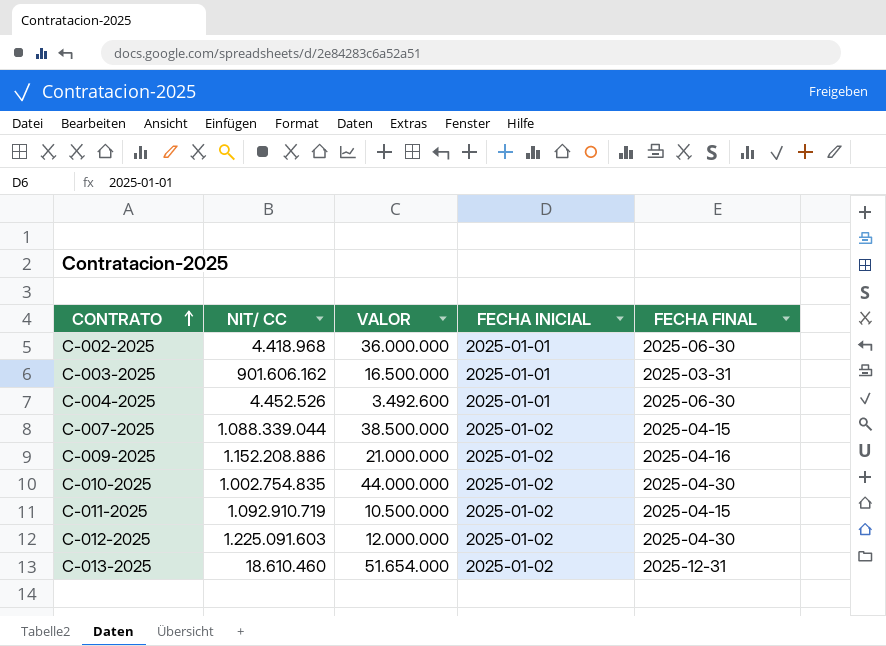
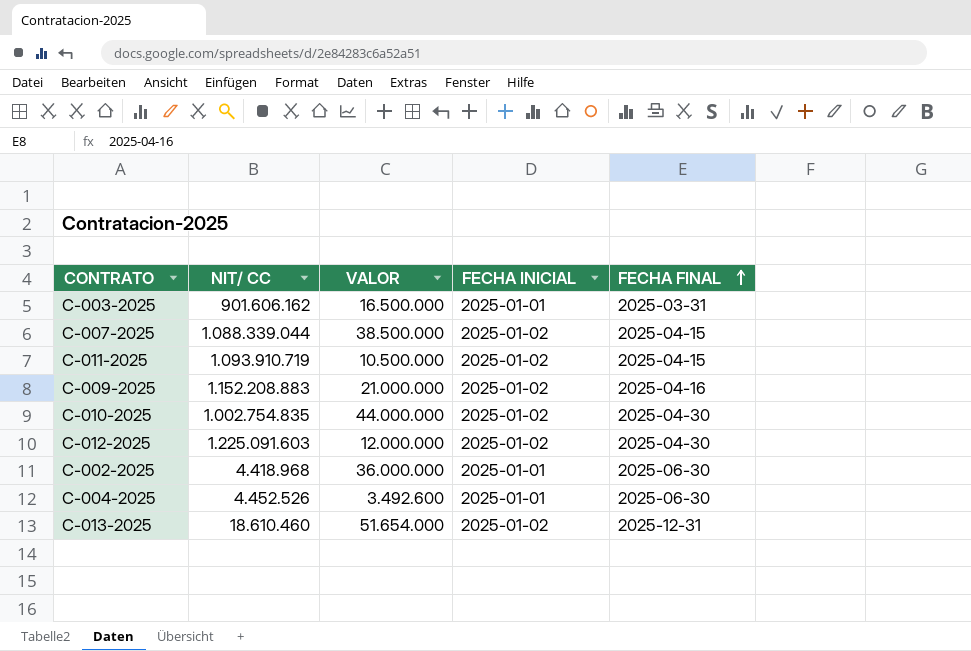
row order: CONTRATO ascending -> FECHA FINAL ascending
C-011-2025 | NIT/ CC: 1.092.910.719 -> 1.093.910.719
C-009-2025 | NIT/ CC: 1.152.208.886 -> 1.152.208.883

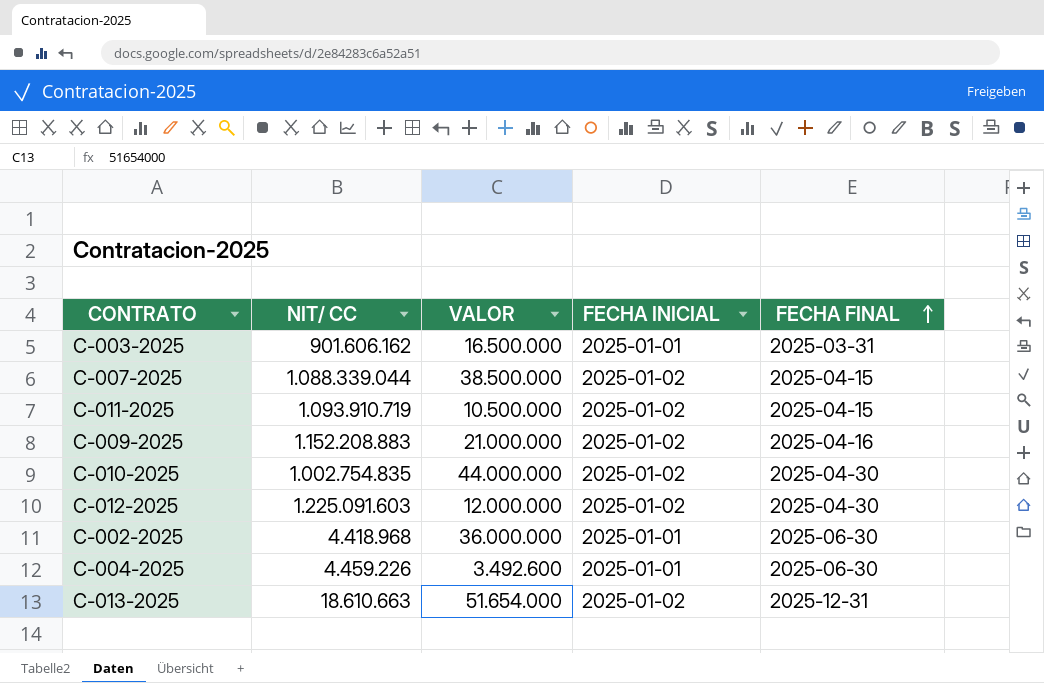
C-004-2025 | NIT/ CC: 4.452.526 -> 4.459.226
C-013-2025 | NIT/ CC: 18.610.460 -> 18.610.663

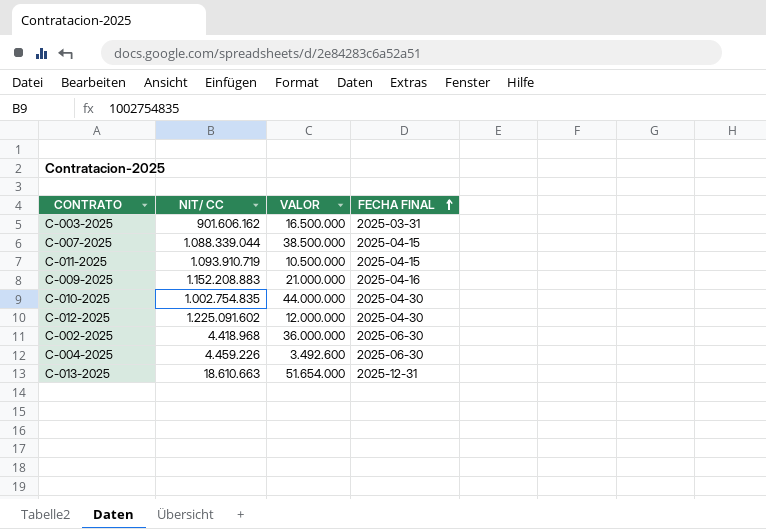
column FECHA INICIAL | position: 4 -> none
C-012-2025 | NIT/ CC: 1.225.091.603 -> 1.225.091.602

